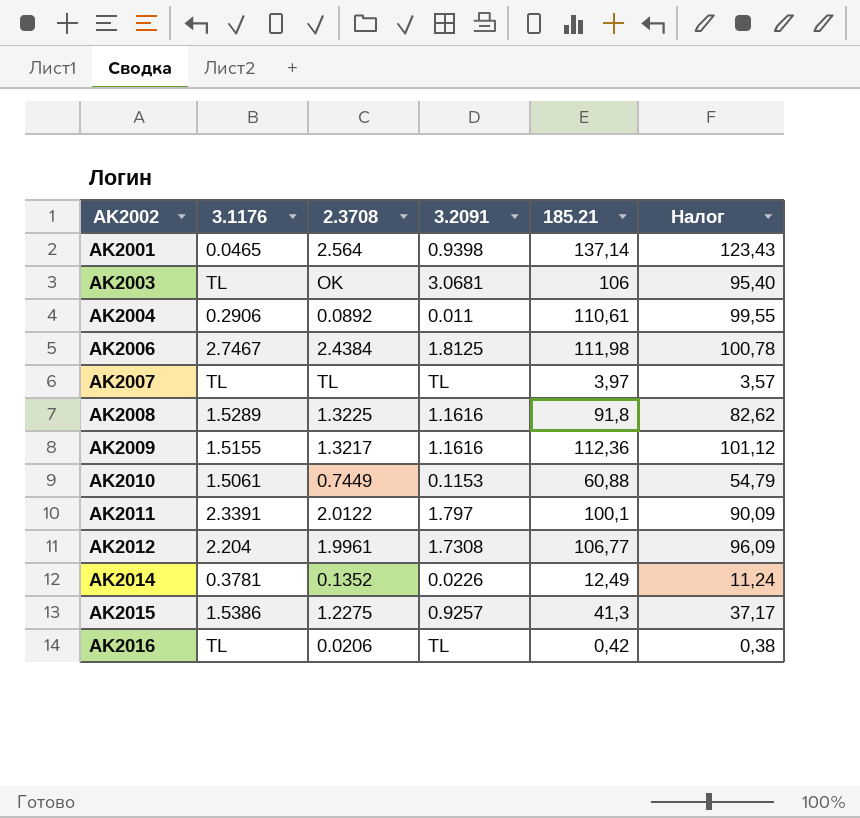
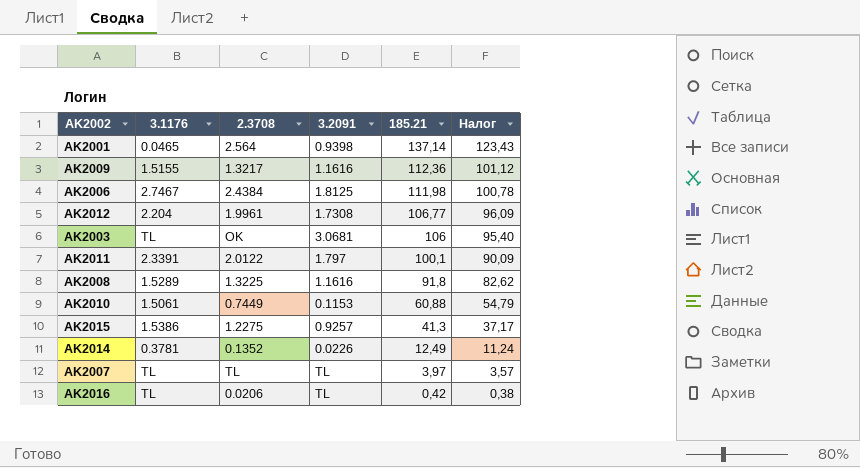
row order: AK2002 ascending -> 185.21 descending
row AK2004: 0.2906 | 0.0892 | 0.011 | 110,61 | 99,55 -> none

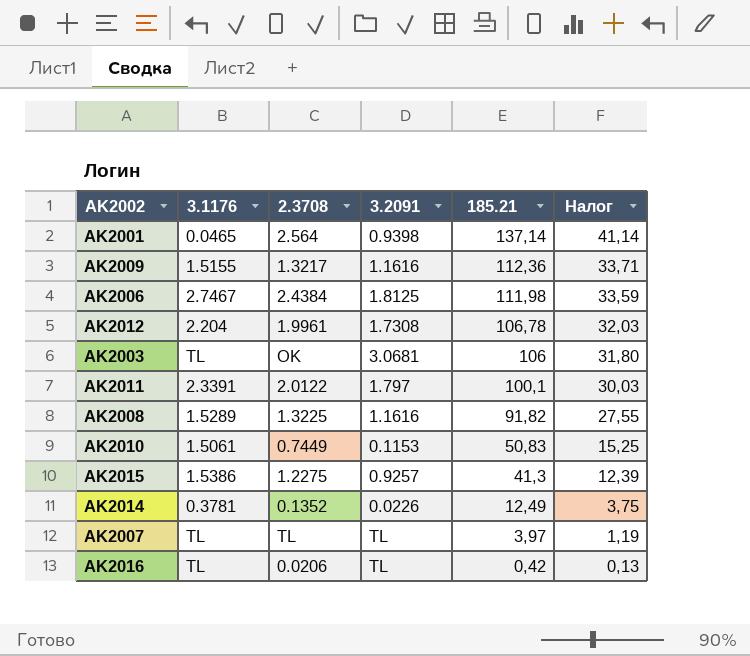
column Налог | formula: [185.21] * 0,9 -> [185.21] * 0,3
AK2012 | 185.21: 106,77 -> 106,78
AK2008 | 185.21: 91,8 -> 91,82
AK2010 | 185.21: 60,88 -> 50,83

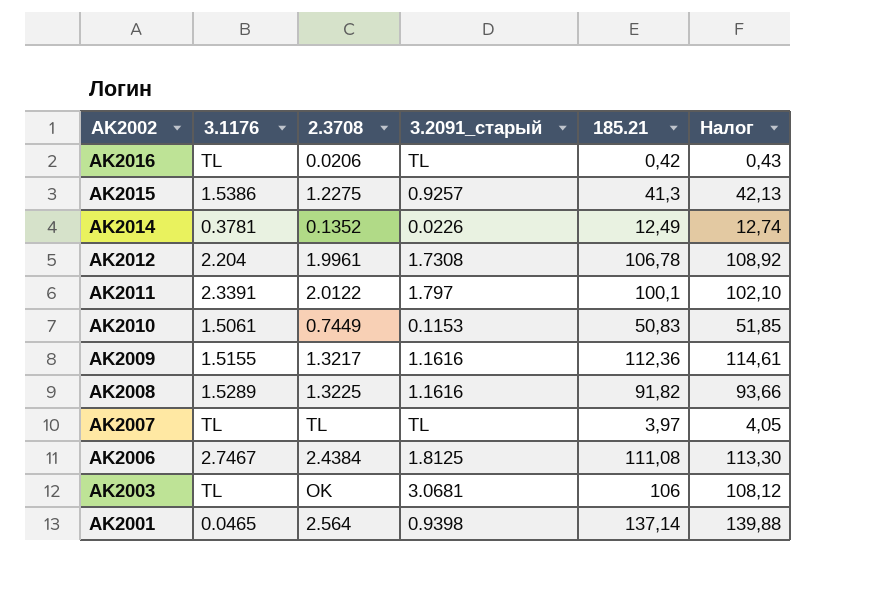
row order: 185.21 descending -> AK2002 descending
column name: 3.2091 -> 3.2091_старый
column Налог | formula: [185.21] * 0,3 -> [185.21] * 1,02
AK2006 | 185.21: 111,98 -> 111,08

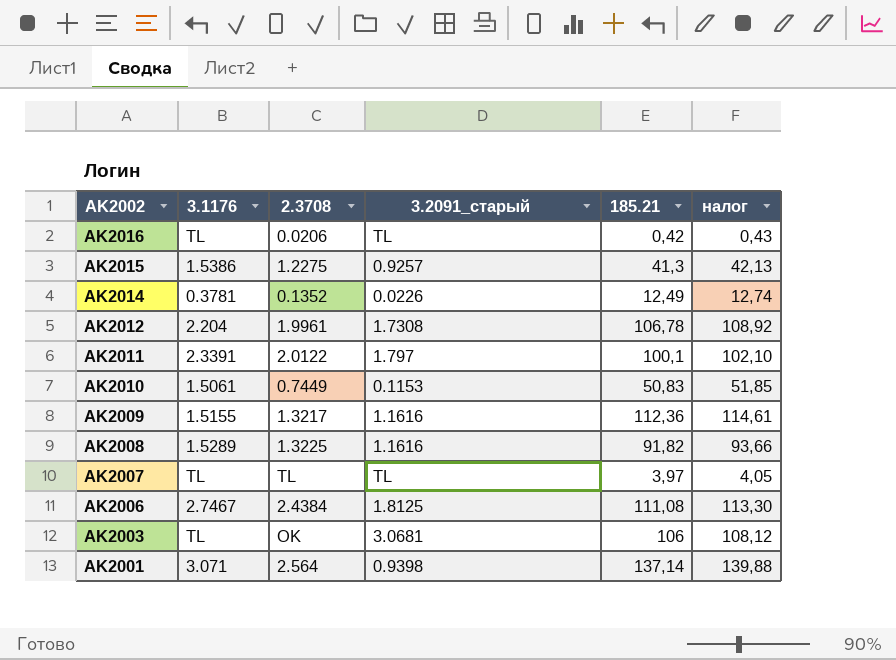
column name: Налог -> налог
AK2001 | 3.1176: 0.0465 -> 3.071

